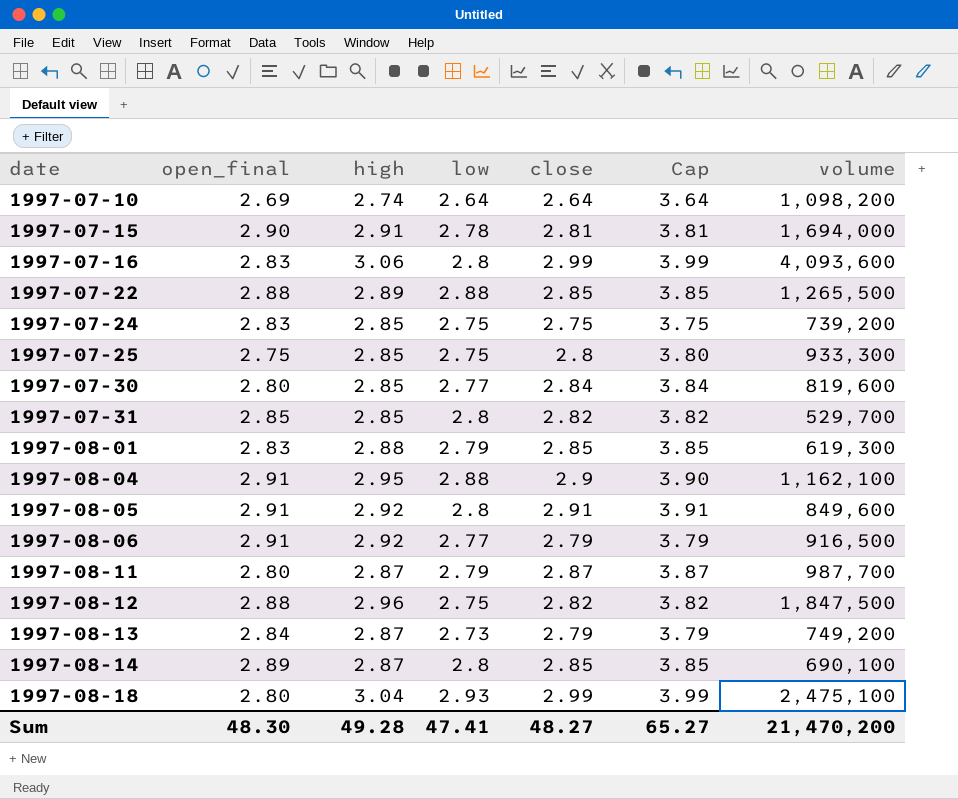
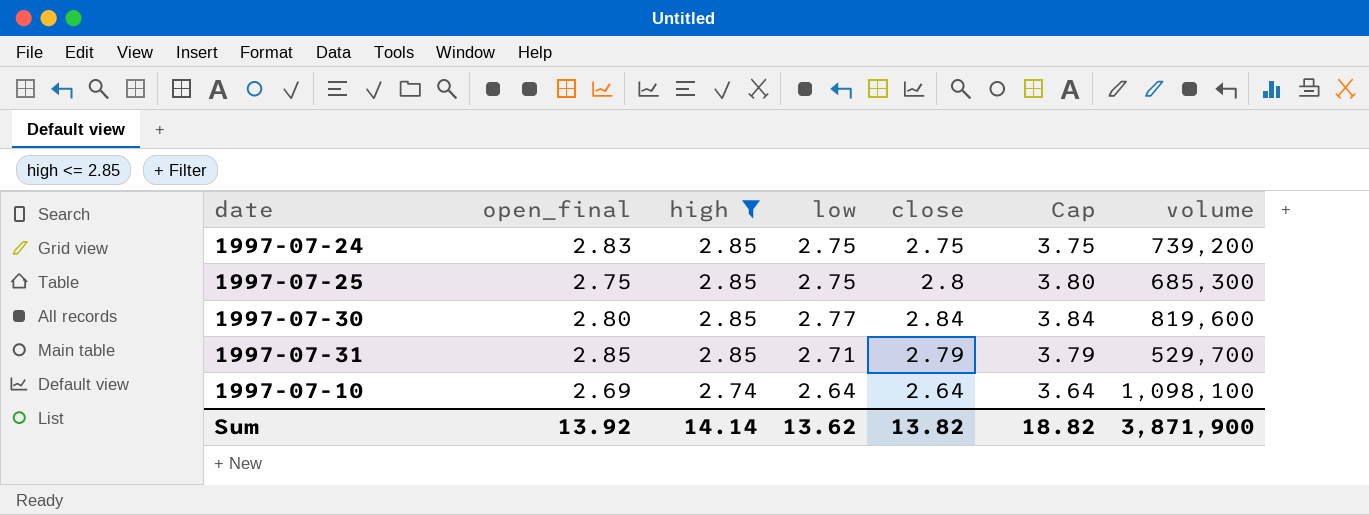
filter: none -> high <= 2.85
row order: date ascending -> high descending
1997-07-25 | volume: 933,300 -> 685,300
1997-07-31 | low: 2.8 -> 2.71
1997-07-31 | close: 2.82 -> 2.79
1997-07-31 | Cap: 3.82 -> 3.79
1997-07-10 | volume: 1,098,200 -> 1,098,100
Sum | open_final: 48.30 -> 13.92
Sum | high: 49.28 -> 14.14
Sum | low: 47.41 -> 13.62
Sum | close: 48.27 -> 13.82
Sum | Cap: 65.27 -> 18.82
Sum | volume: 21,470,200 -> 3,871,900

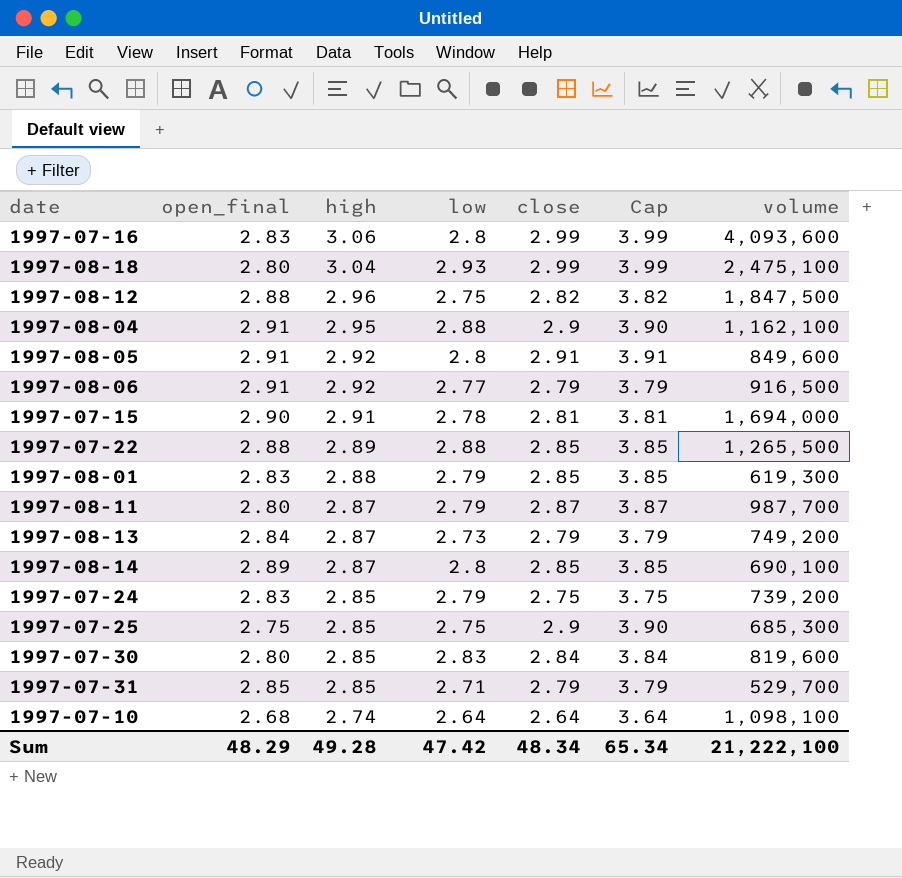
filter: high <= 2.85 -> none
1997-07-24 | low: 2.75 -> 2.79
1997-07-25 | close: 2.8 -> 2.9
1997-07-25 | Cap: 3.80 -> 3.90
1997-07-30 | low: 2.77 -> 2.83
1997-07-10 | open_final: 2.69 -> 2.68
Sum | open_final: 13.92 -> 48.29
Sum | high: 14.14 -> 49.28
Sum | low: 13.62 -> 47.42
Sum | close: 13.82 -> 48.34
Sum | Cap: 18.82 -> 65.34
Sum | volume: 3,871,900 -> 21,222,100

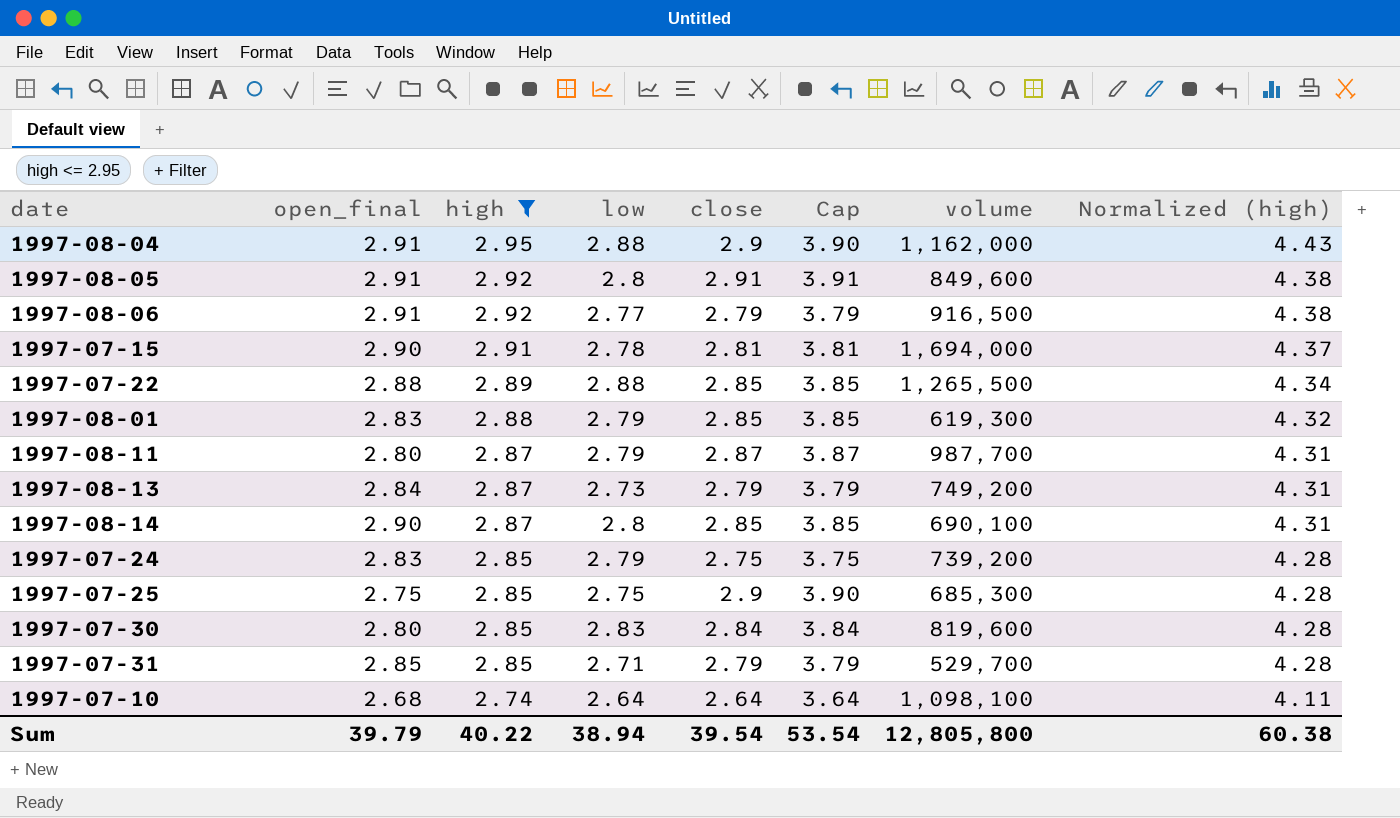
filter: none -> high <= 2.95
column Normalized (high) | formula: none -> [high] * 1.5
1997-08-04 | volume: 1,162,100 -> 1,162,000
1997-08-14 | open_final: 2.89 -> 2.90
Sum | open_final: 48.29 -> 39.79
Sum | high: 49.28 -> 40.22
Sum | low: 47.42 -> 38.94
Sum | close: 48.34 -> 39.54
Sum | Cap: 65.34 -> 53.54
Sum | volume: 21,222,100 -> 12,805,800

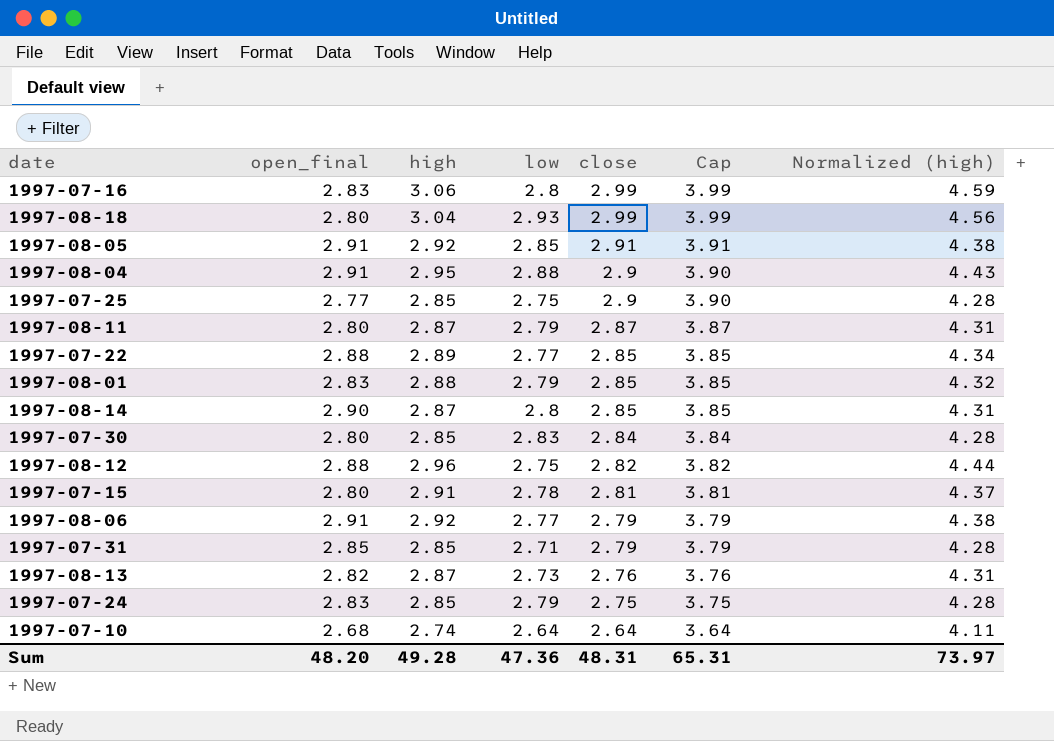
filter: high <= 2.95 -> none
row order: high descending -> close descending
column volume | position: 7 -> none
1997-08-05 | low: 2.8 -> 2.85
1997-07-25 | open_final: 2.75 -> 2.77
1997-07-22 | low: 2.88 -> 2.77
1997-07-15 | open_final: 2.90 -> 2.80
1997-08-13 | open_final: 2.84 -> 2.82
1997-08-13 | close: 2.79 -> 2.76
1997-08-13 | Cap: 3.79 -> 3.76
Sum | open_final: 39.79 -> 48.20
Sum | high: 40.22 -> 49.28
Sum | low: 38.94 -> 47.36
Sum | close: 39.54 -> 48.31
Sum | Cap: 53.54 -> 65.31
Sum | Normalized (high): 60.38 -> 73.97

